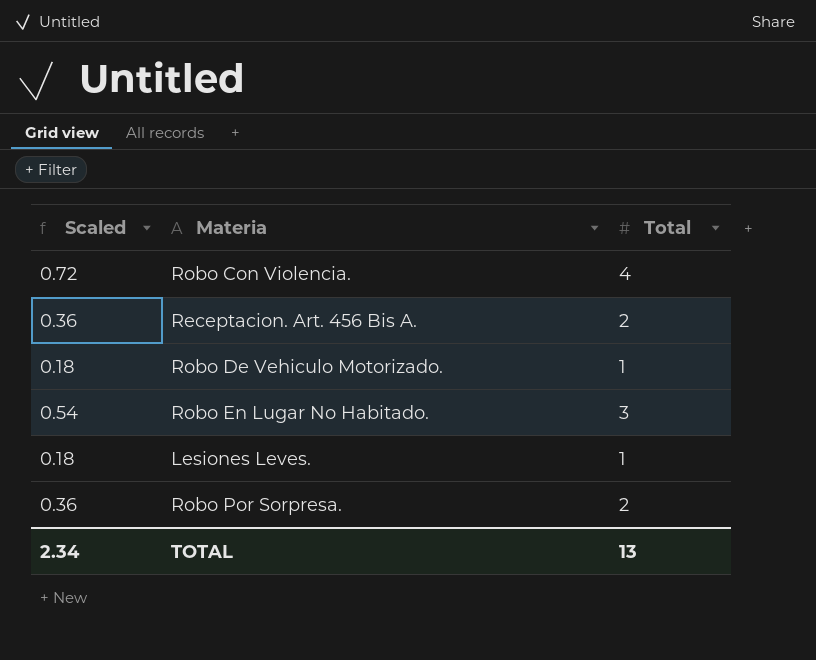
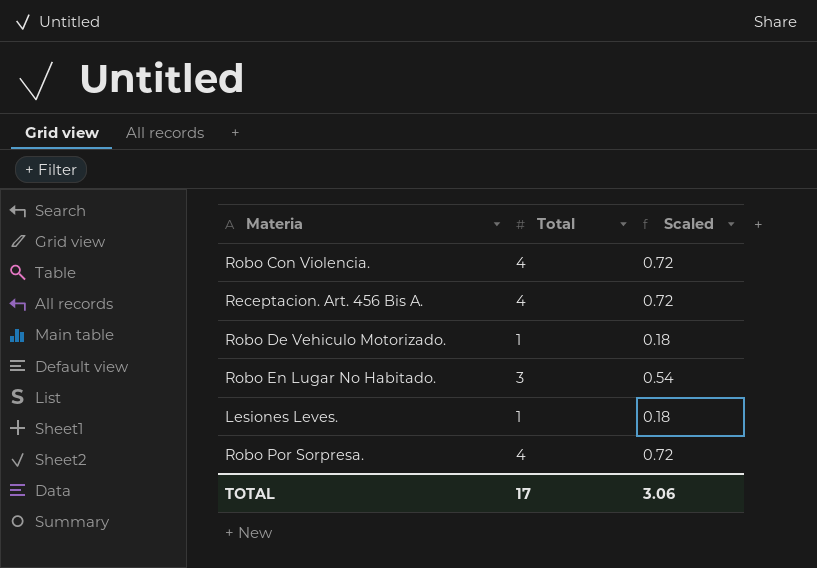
column Scaled | position: 1 -> 3
Receptacion. Art. 456 Bis A. | Total: 2 -> 4
Receptacion. Art. 456 Bis A. | Scaled: 0.36 -> 0.72
Robo Por Sorpresa. | Total: 2 -> 4
Robo Por Sorpresa. | Scaled: 0.36 -> 0.72
TOTAL | Total: 13 -> 17
TOTAL | Scaled: 2.34 -> 3.06

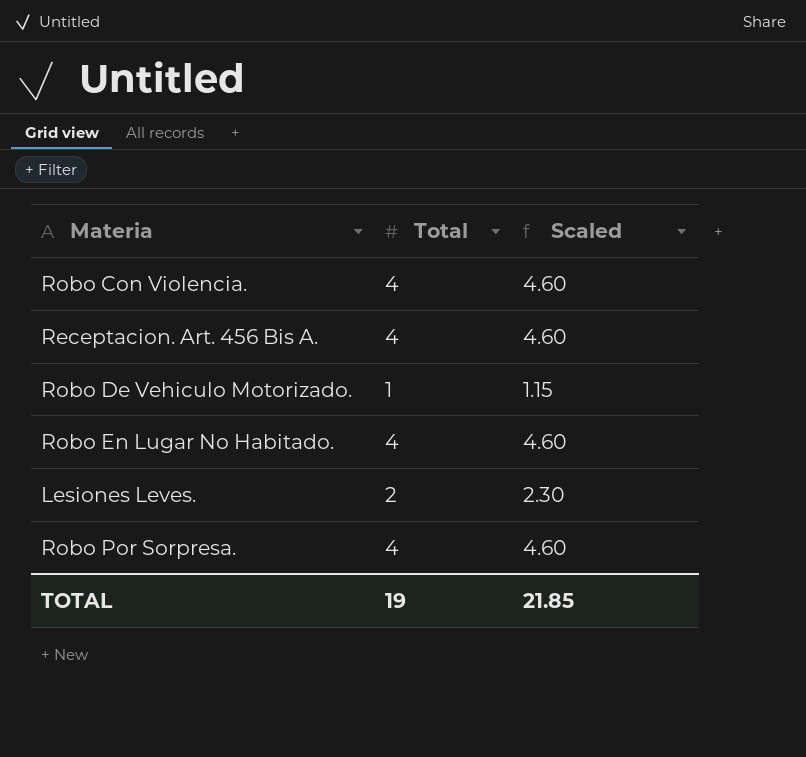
column Scaled | formula: [Total] * 0.18 -> [Total] * 1.15
Robo En Lugar No Habitado. | Total: 3 -> 4
Lesiones Leves. | Total: 1 -> 2
TOTAL | Total: 17 -> 19
TOTAL | Scaled: 3.06 -> 21.85

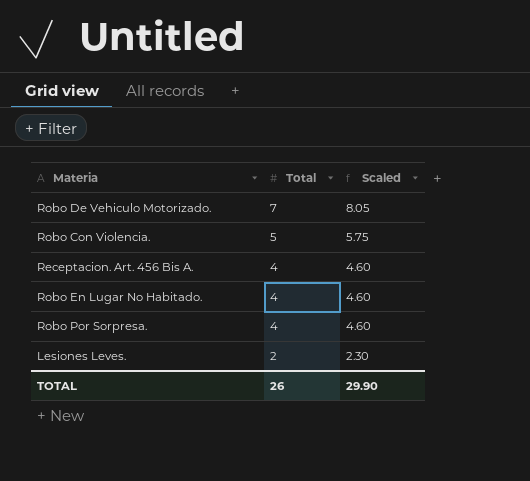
row order: none -> Total descending
Robo De Vehiculo Motorizado. | Total: 1 -> 7
Robo De Vehiculo Motorizado. | Scaled: 1.15 -> 8.05
Robo Con Violencia. | Total: 4 -> 5
Robo Con Violencia. | Scaled: 4.60 -> 5.75
TOTAL | Total: 19 -> 26
TOTAL | Scaled: 21.85 -> 29.90

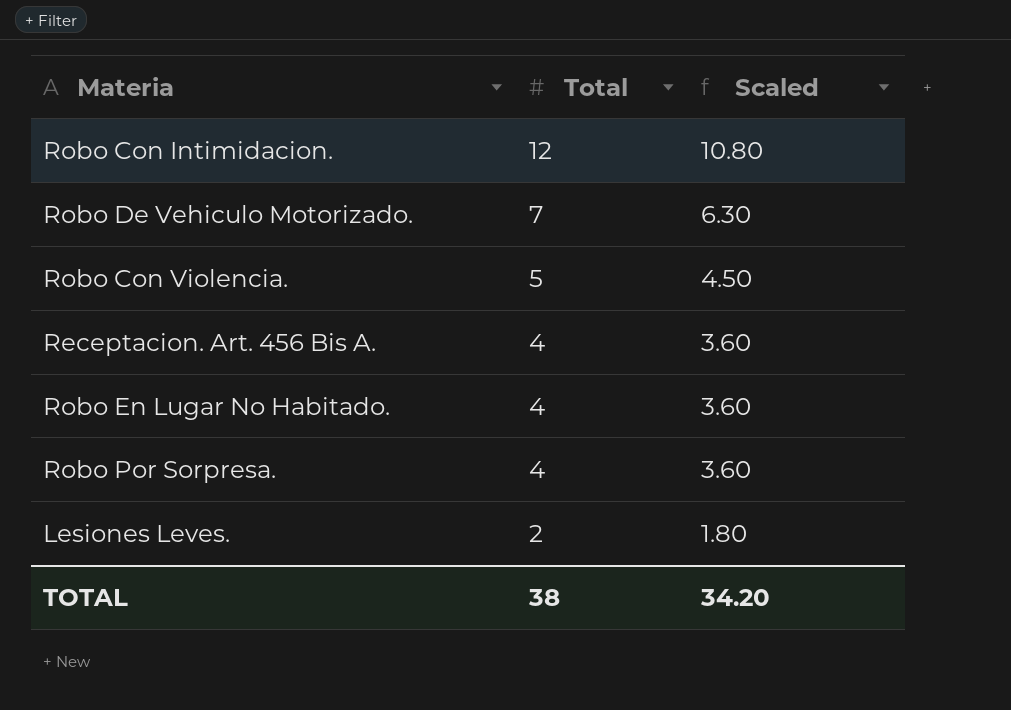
column Scaled | formula: [Total] * 1.15 -> [Total] * 0.9
row Robo Con Intimidacion.: none -> 12 | 10.80
TOTAL | Total: 26 -> 38
TOTAL | Scaled: 29.90 -> 34.20

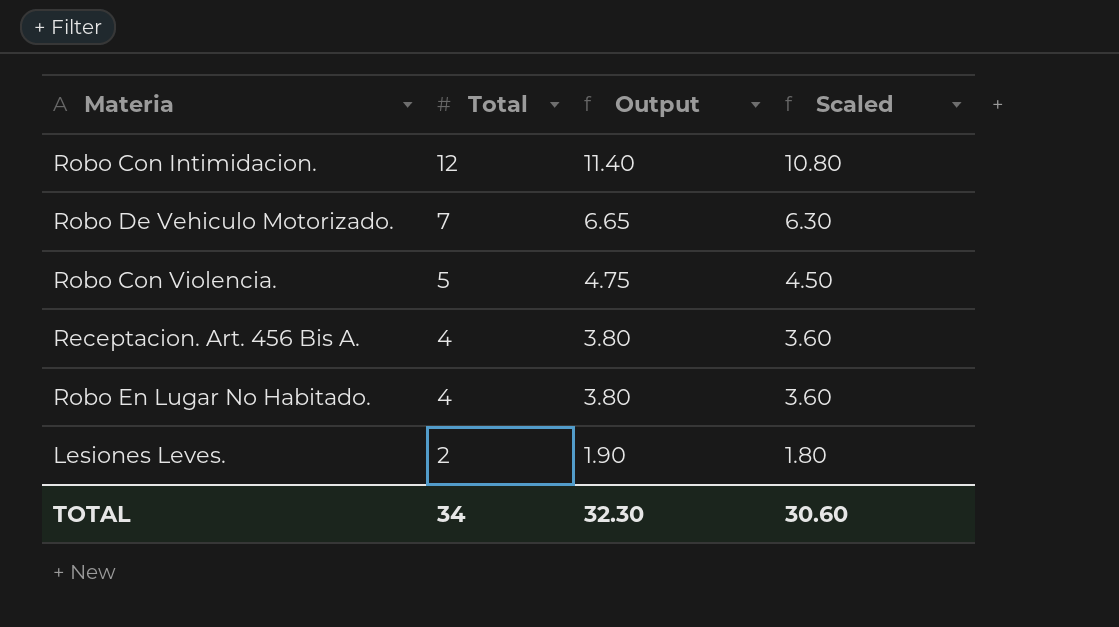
column Output | formula: none -> [Total] * 0.95
row Robo Por Sorpresa.: 4 | 3.60 -> none
TOTAL | Total: 38 -> 34
TOTAL | Scaled: 34.20 -> 30.60

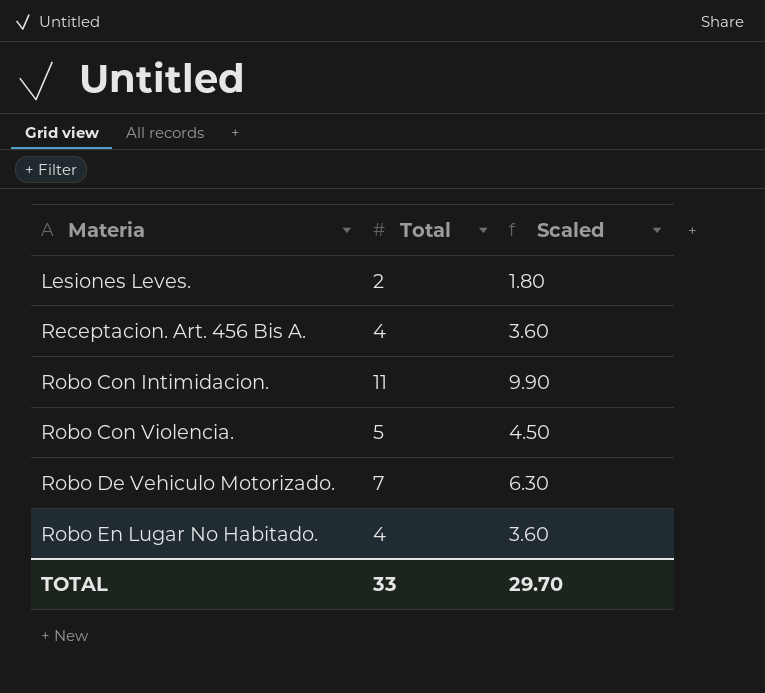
row order: Total descending -> Materia ascending
column Output | formula: [Total] * 0.95 -> none
Robo Con Intimidacion. | Total: 12 -> 11
Robo Con Intimidacion. | Scaled: 10.80 -> 9.90
TOTAL | Total: 34 -> 33
TOTAL | Scaled: 30.60 -> 29.70

